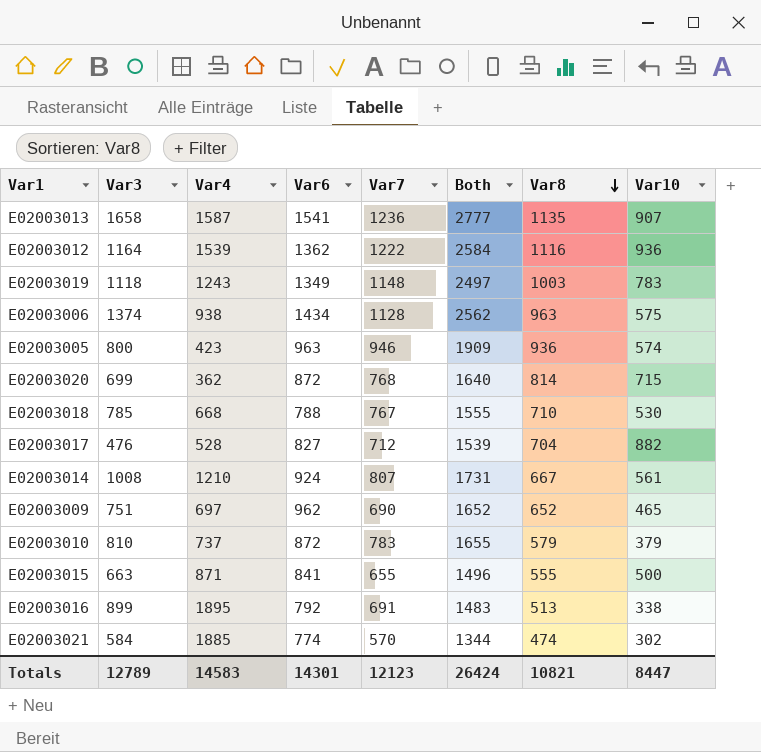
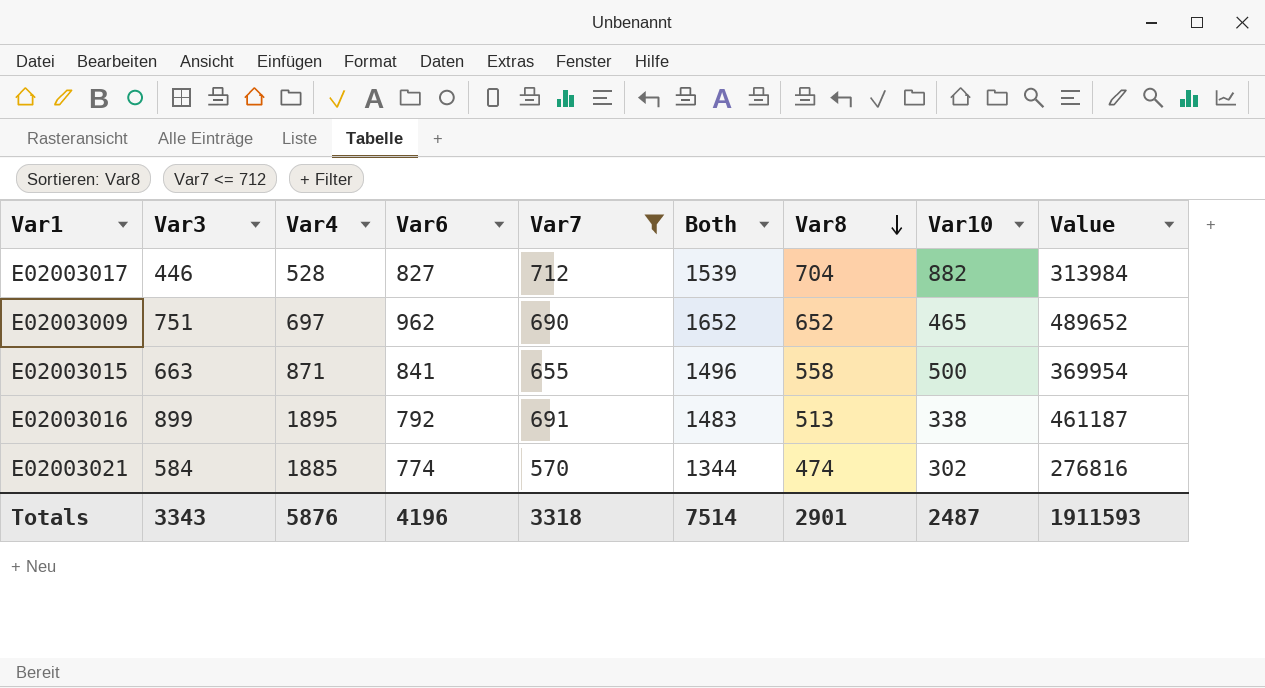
filter: none -> Var7 <= 712
column Value | formula: none -> [Var3] * [Var8]
E02003017 | Var3: 476 -> 446
E02003015 | Var8: 555 -> 558
Totals | Var3: 12789 -> 3343
Totals | Var4: 14583 -> 5876
Totals | Var6: 14301 -> 4196
Totals | Var7: 12123 -> 3318
Totals | Both: 26424 -> 7514
Totals | Var8: 10821 -> 2901
Totals | Var10: 8447 -> 2487

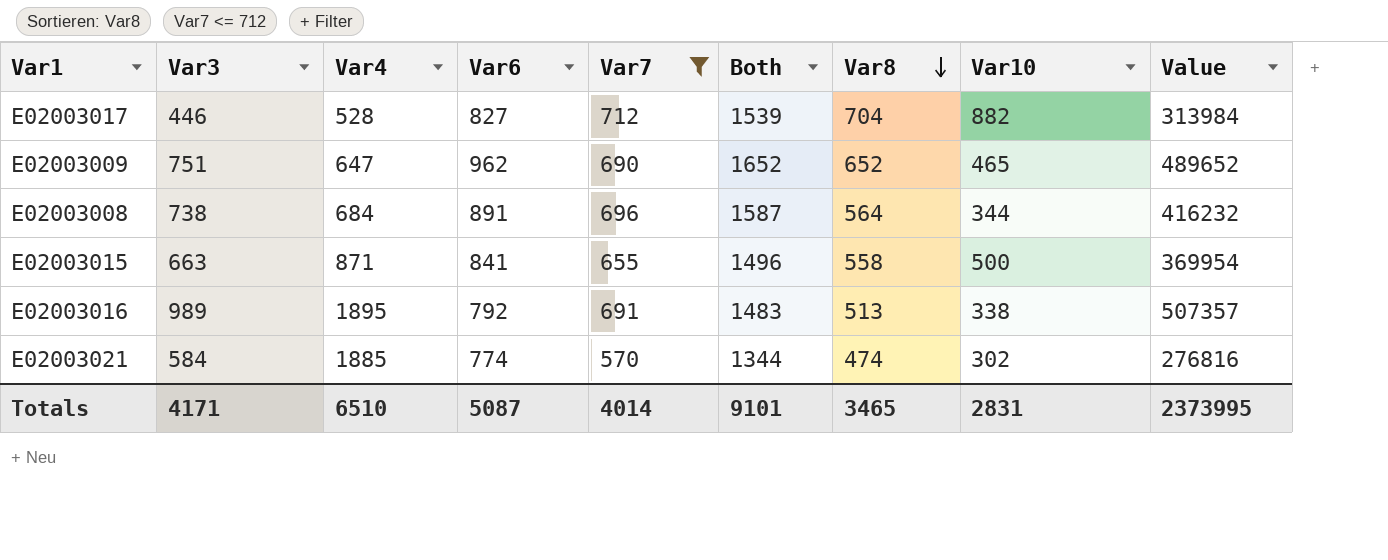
E02003009 | Var4: 697 -> 647
row E02003008: none -> 738 | 684 | 891 | 696 | 1587 | 564 | 344 | 416232
E02003016 | Var3: 899 -> 989
E02003016 | Value: 461187 -> 507357
Totals | Var3: 3343 -> 4171
Totals | Var4: 5876 -> 6510
Totals | Var6: 4196 -> 5087
Totals | Var7: 3318 -> 4014
Totals | Both: 7514 -> 9101
Totals | Var8: 2901 -> 3465
Totals | Var10: 2487 -> 2831
Totals | Value: 1911593 -> 2373995

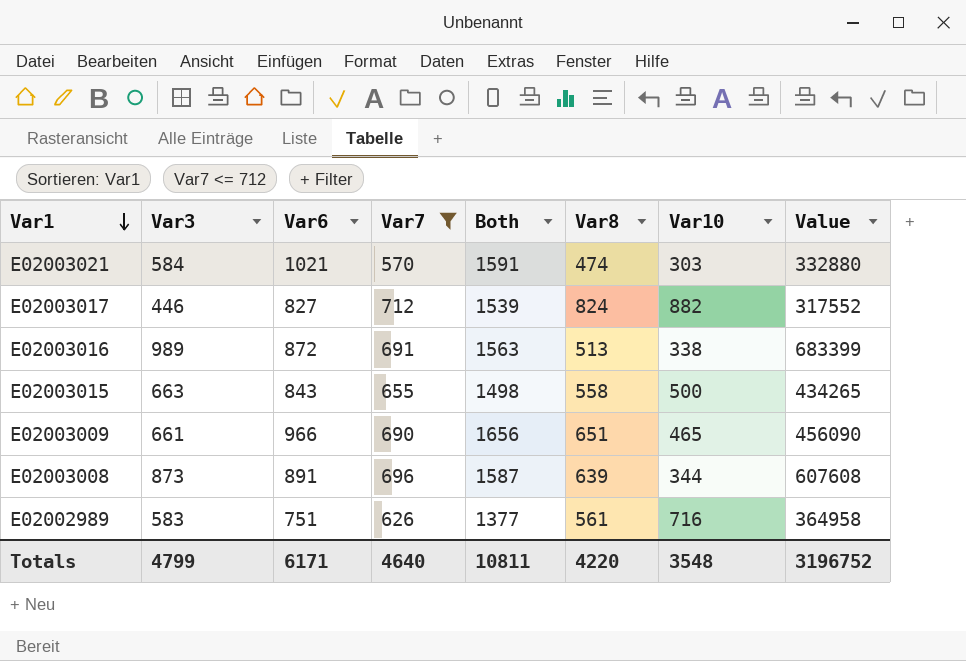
row order: Var8 descending -> Var1 descending
column Var4 | position: 3 -> none
column Value | formula: [Var3] * [Var8] -> [Var3] * [Var7]
E02003021 | Var6: 774 -> 1021
E02003021 | Both: 1344 -> 1591
E02003021 | Var10: 302 -> 303
E02003017 | Var8: 704 -> 824
E02003016 | Var6: 792 -> 872
E02003016 | Both: 1483 -> 1563
E02003015 | Var6: 841 -> 843
E02003015 | Both: 1496 -> 1498
E02003009 | Var3: 751 -> 661
E02003009 | Var6: 962 -> 966
E02003009 | Both: 1652 -> 1656
E02003009 | Var8: 652 -> 651
E02003008 | Var3: 738 -> 873
E02003008 | Var8: 564 -> 639
row E02002989: none -> 583 | 751 | 626 | 1377 | 561 | 716 | 364958
Totals | Var3: 4171 -> 4799
Totals | Var6: 5087 -> 6171
Totals | Var7: 4014 -> 4640
Totals | Both: 9101 -> 10811
Totals | Var8: 3465 -> 4220
Totals | Var10: 2831 -> 3548
Totals | Value: 2373995 -> 3196752

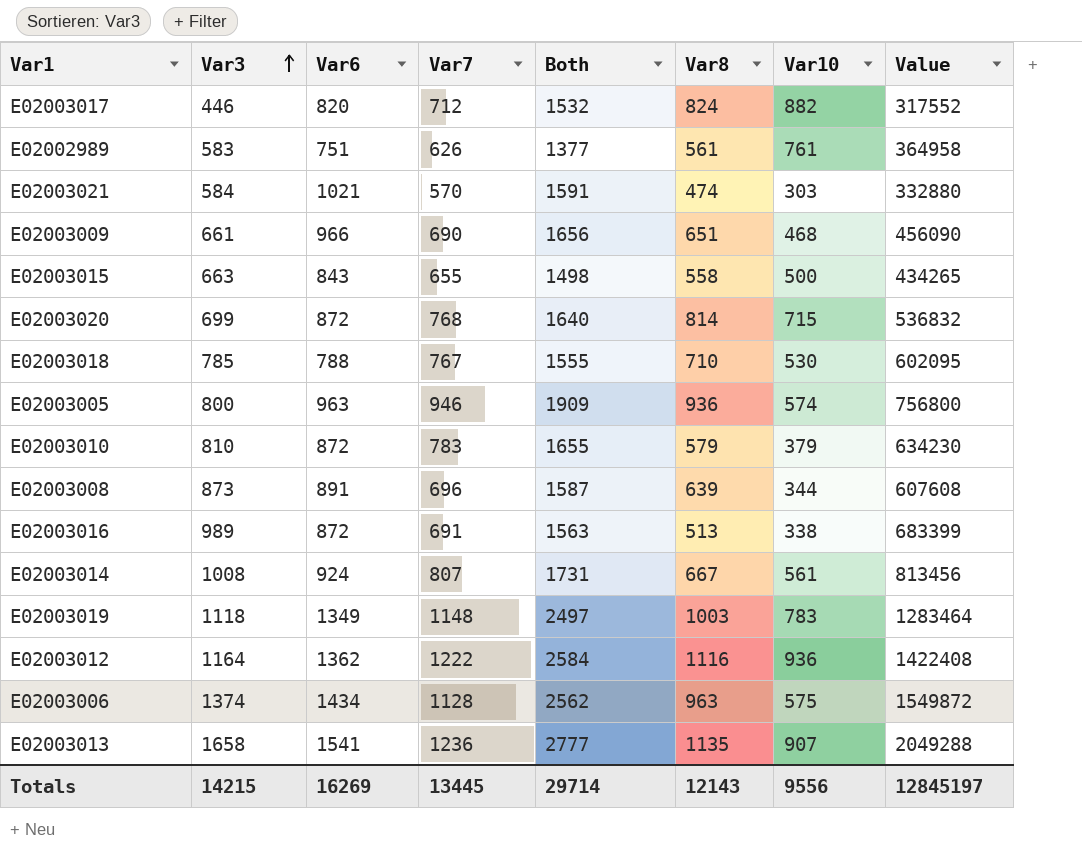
filter: Var7 <= 712 -> none
row order: Var1 descending -> Var3 ascending
E02003017 | Var6: 827 -> 820
E02003017 | Both: 1539 -> 1532
E02002989 | Var10: 716 -> 761
E02003009 | Var10: 465 -> 468
Totals | Var3: 4799 -> 14215
Totals | Var6: 6171 -> 16269
Totals | Var7: 4640 -> 13445
Totals | Both: 10811 -> 29714
Totals | Var8: 4220 -> 12143
Totals | Var10: 3548 -> 9556
Totals | Value: 3196752 -> 12845197

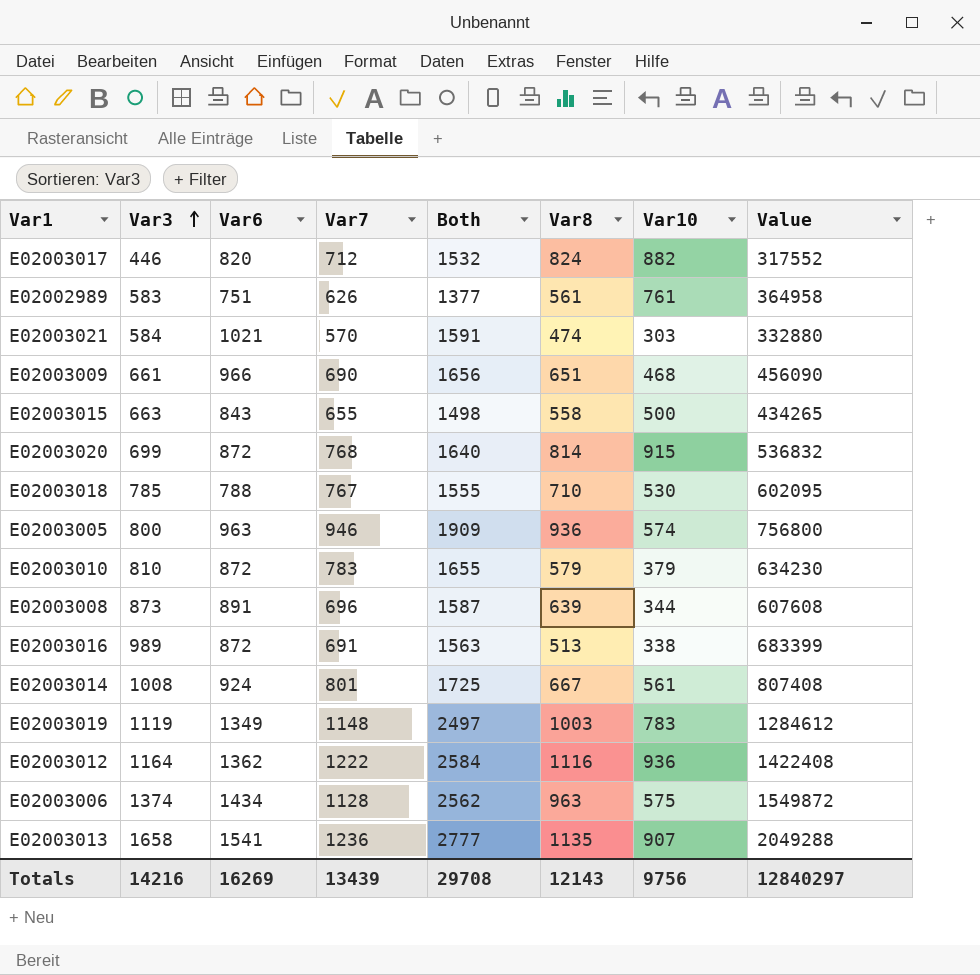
E02003020 | Var10: 715 -> 915
E02003014 | Var7: 807 -> 801
E02003014 | Both: 1731 -> 1725
E02003014 | Value: 813456 -> 807408
E02003019 | Var3: 1118 -> 1119
E02003019 | Value: 1283464 -> 1284612
Totals | Var3: 14215 -> 14216
Totals | Var7: 13445 -> 13439
Totals | Both: 29714 -> 29708
Totals | Var10: 9556 -> 9756
Totals | Value: 12845197 -> 12840297

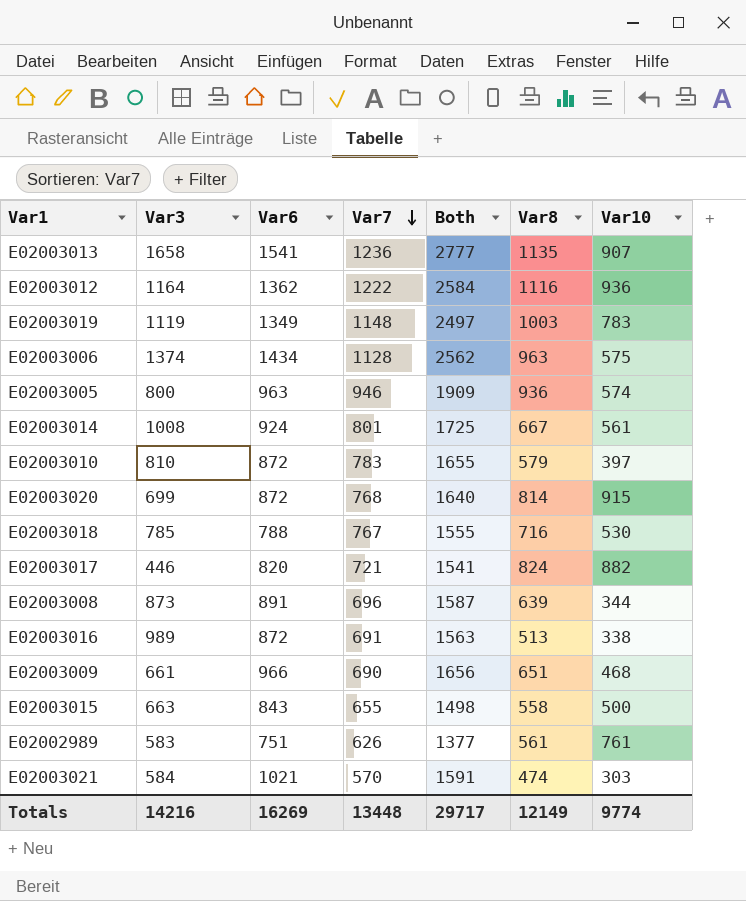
row order: Var3 ascending -> Var7 descending
column Value | formula: [Var3] * [Var7] -> none
E02003010 | Var10: 379 -> 397
E02003018 | Var8: 710 -> 716
E02003017 | Var7: 712 -> 721
E02003017 | Both: 1532 -> 1541
Totals | Var7: 13439 -> 13448
Totals | Both: 29708 -> 29717
Totals | Var8: 12143 -> 12149
Totals | Var10: 9756 -> 9774

